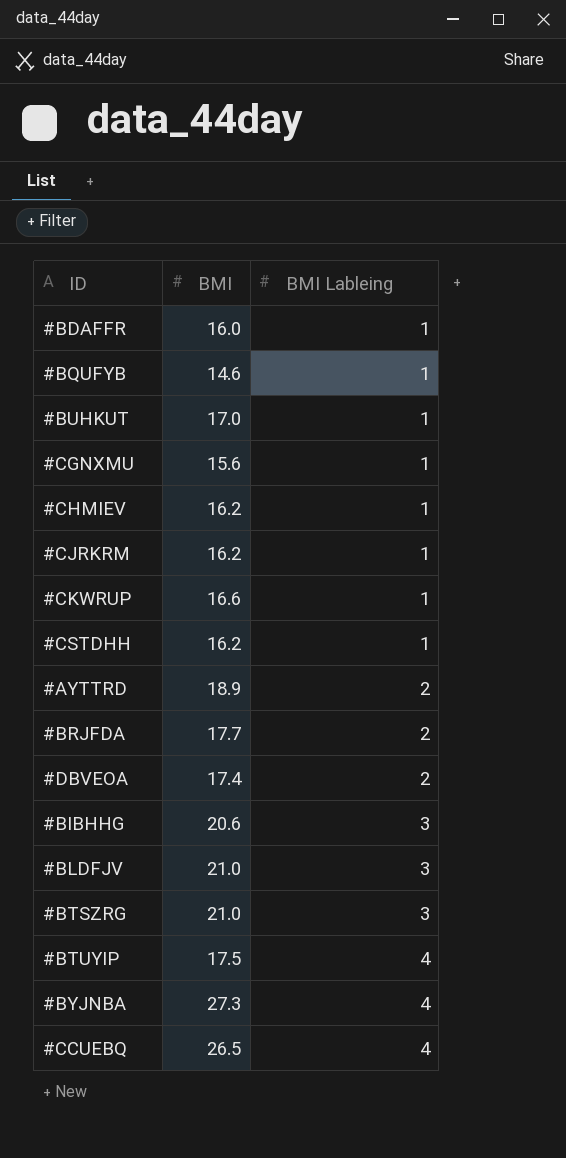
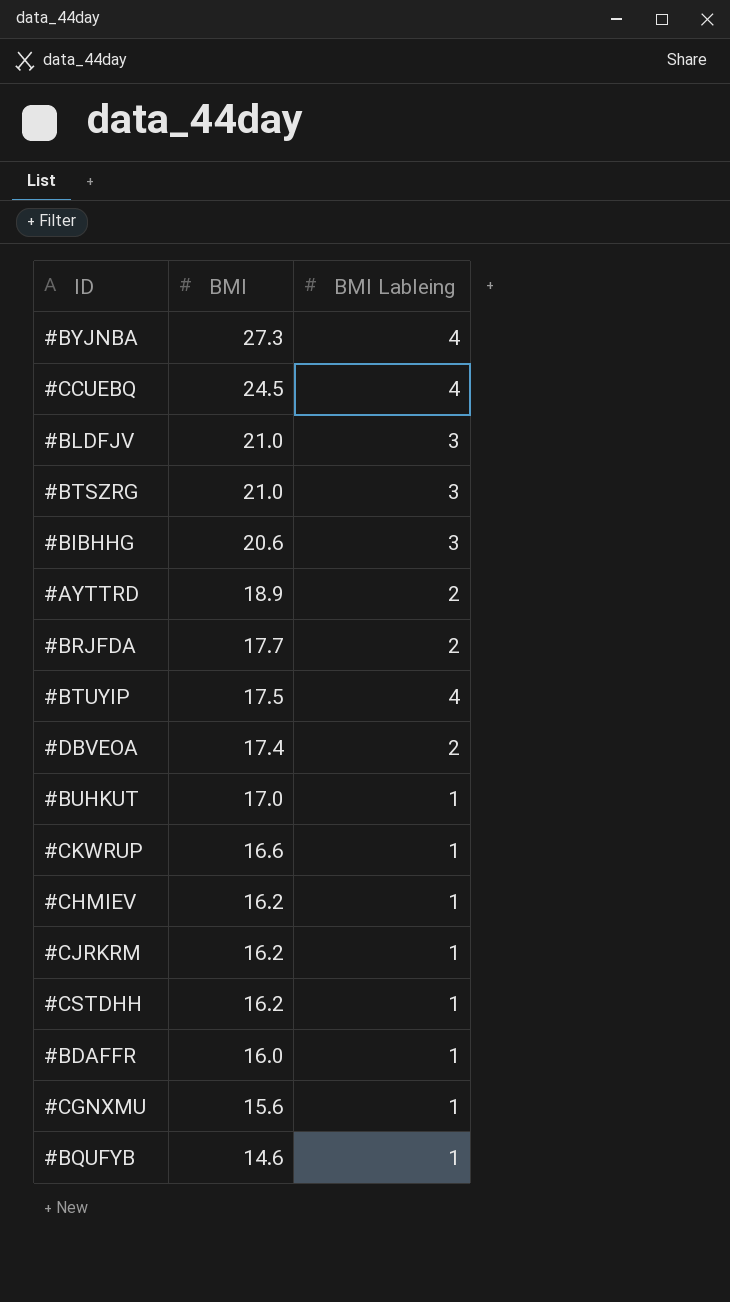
row order: BMI Lableing ascending -> BMI descending
#CCUEBQ | BMI: 26.5 -> 24.5

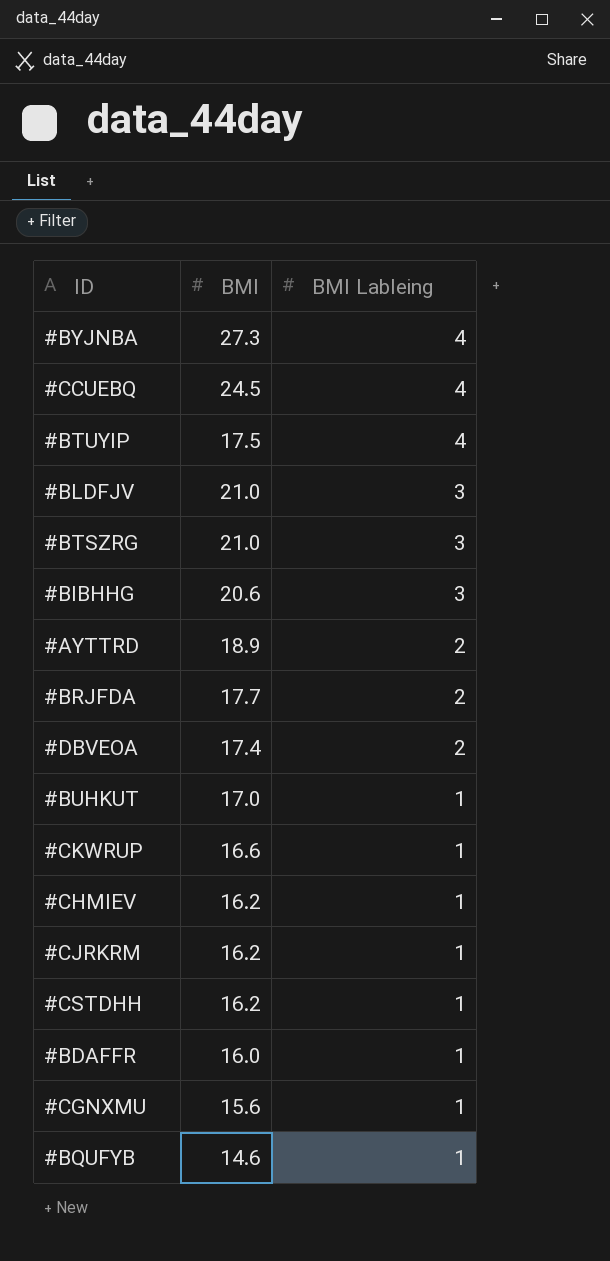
row order: BMI descending -> BMI Lableing descending

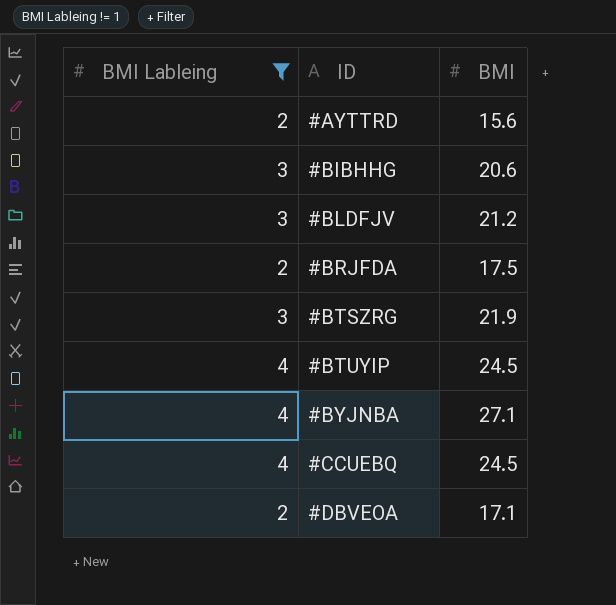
filter: none -> BMI Lableing != 1
row order: BMI Lableing descending -> ID ascending
column BMI Lableing | position: 3 -> 1
#AYTTRD | BMI: 18.9 -> 15.6
#BLDFJV | BMI: 21.0 -> 21.2
#BRJFDA | BMI: 17.7 -> 17.5
#BTSZRG | BMI: 21.0 -> 21.9
#BTUYIP | BMI: 17.5 -> 24.5
#BYJNBA | BMI: 27.3 -> 27.1
#DBVEOA | BMI: 17.4 -> 17.1

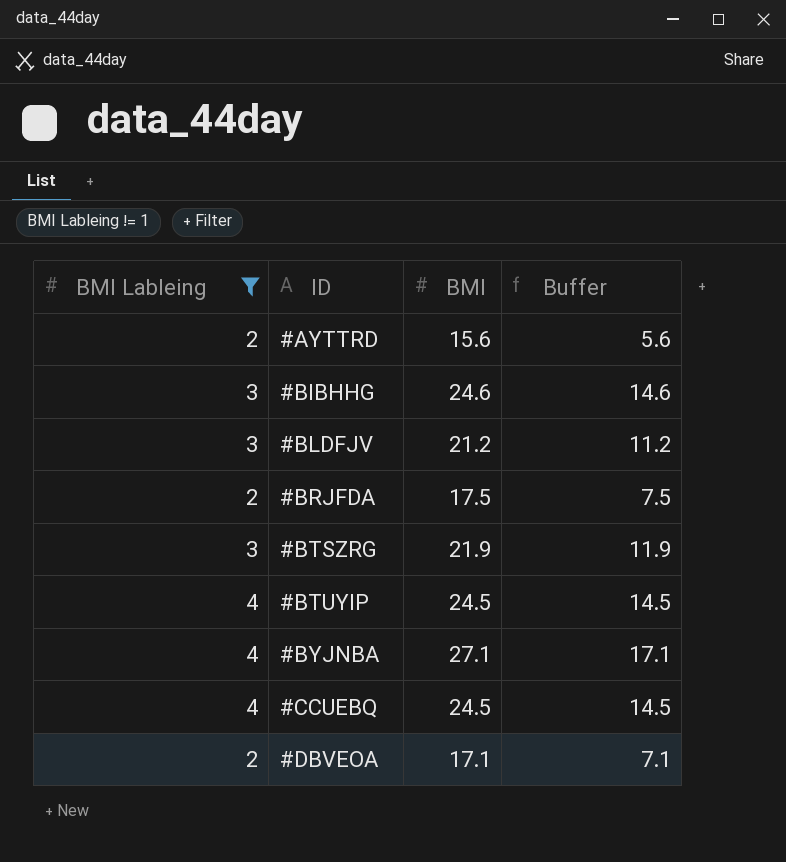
column Buffer | formula: none -> [BMI] - 10
#BIBHHG | BMI: 20.6 -> 24.6

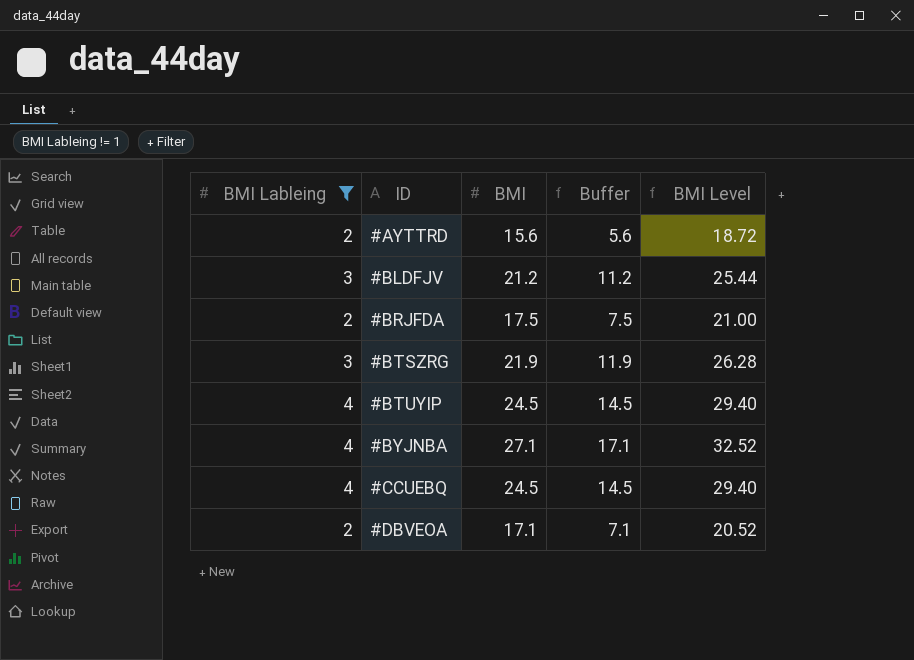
column BMI Level | formula: none -> [BMI] * 1.2
row #BIBHHG: 3 | 24.6 | 14.6 -> none

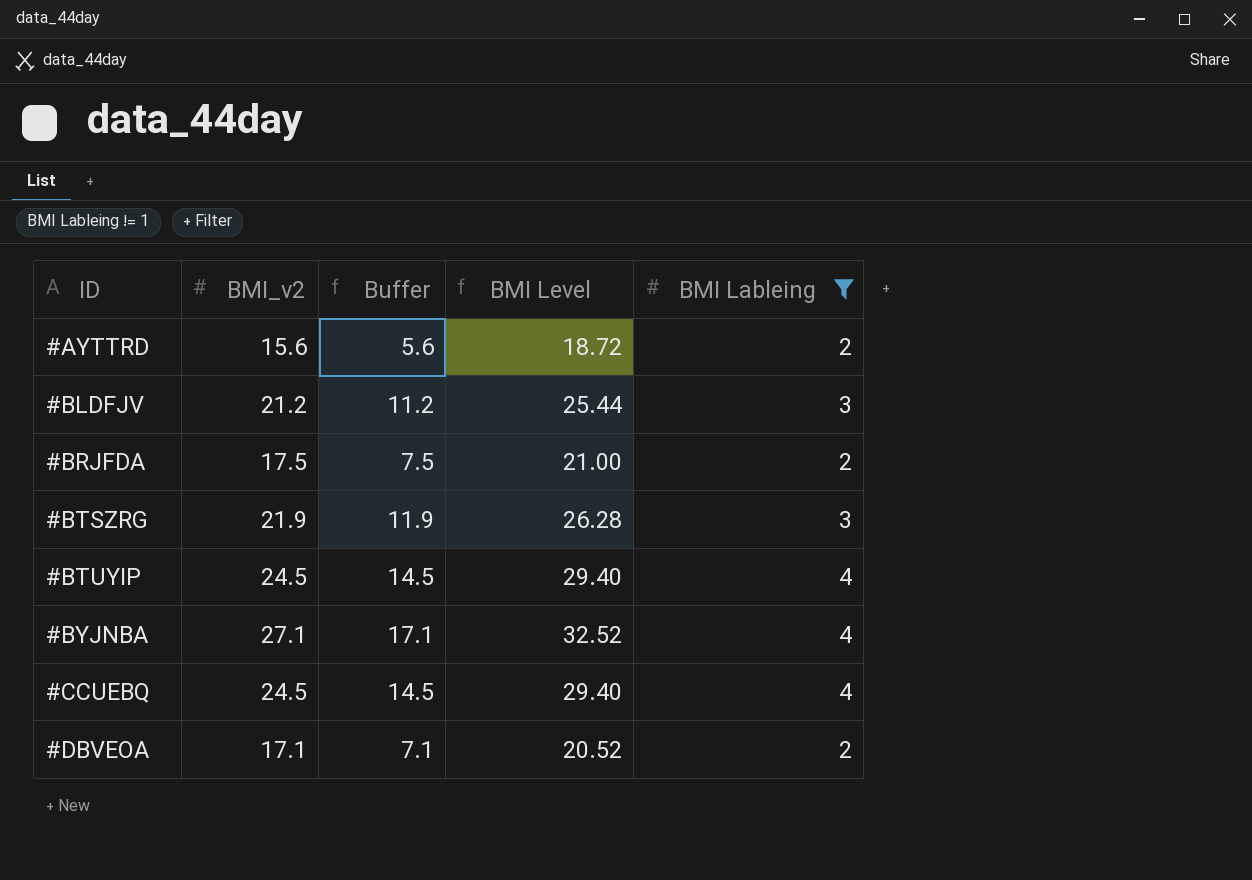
column name: BMI -> BMI_v2
column BMI Lableing | position: 1 -> 5

